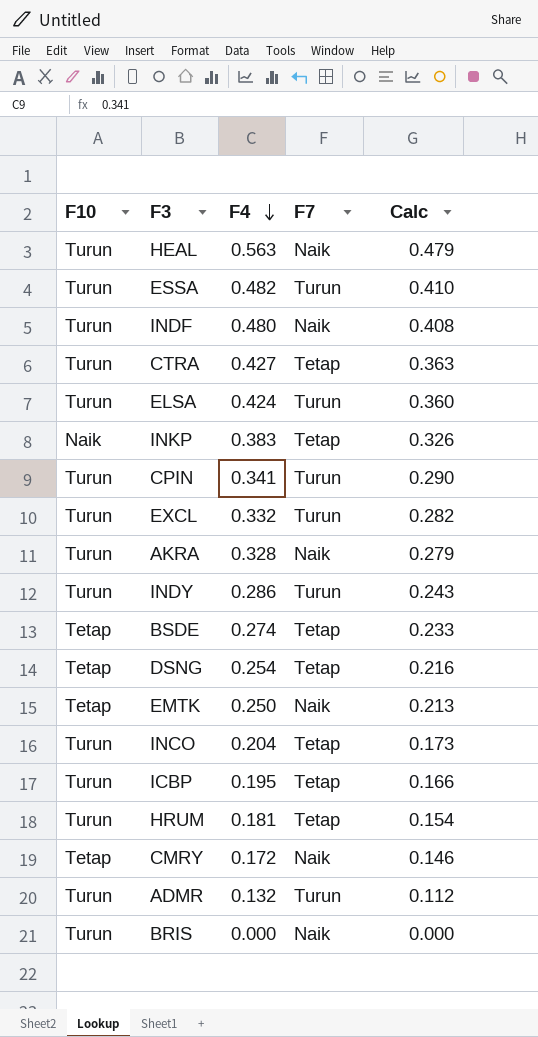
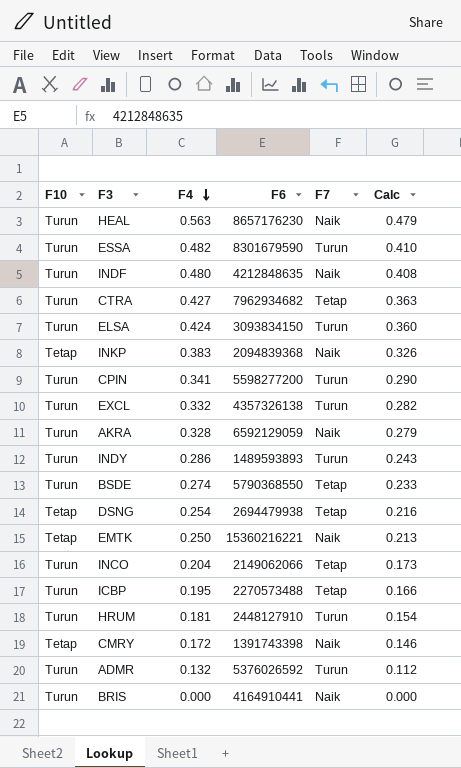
column F6 | position: none -> 4
INKP | F10: Naik -> Tetap
INKP | F7: Tetap -> Naik
BSDE | F10: Tetap -> Turun
HRUM | F7: Tetap -> Turun

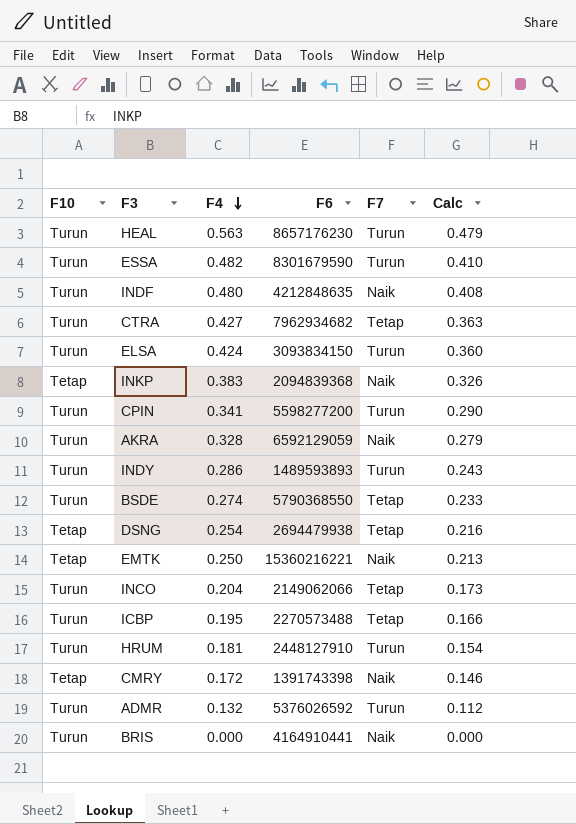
row EXCL: Turun | 0.332 | 4357326138 | Turun | 0.282 -> none
HEAL | F7: Naik -> Turun

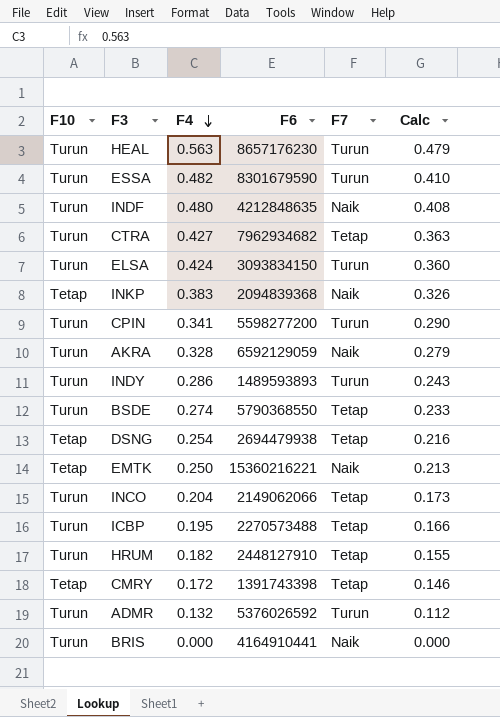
HRUM | F4: 0.181 -> 0.182
HRUM | F7: Turun -> Tetap
HRUM | Calc: 0.154 -> 0.155
CMRY | F7: Naik -> Tetap

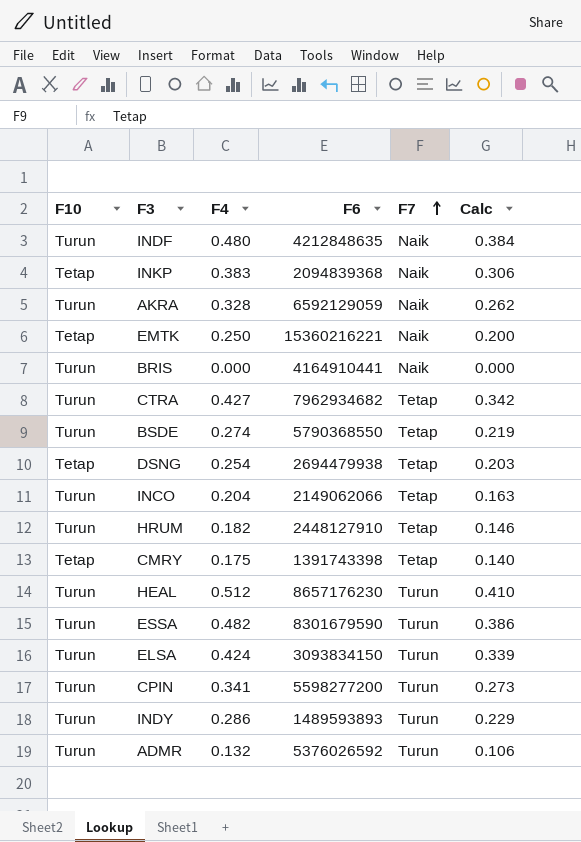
row order: F4 descending -> F7 ascending
column Calc | formula: [F4] * 0.85 -> [F4] * 0.8
row ICBP: Turun | 0.195 | 2270573488 | Tetap | 0.166 -> none
CMRY | F4: 0.172 -> 0.175
HEAL | F4: 0.563 -> 0.512

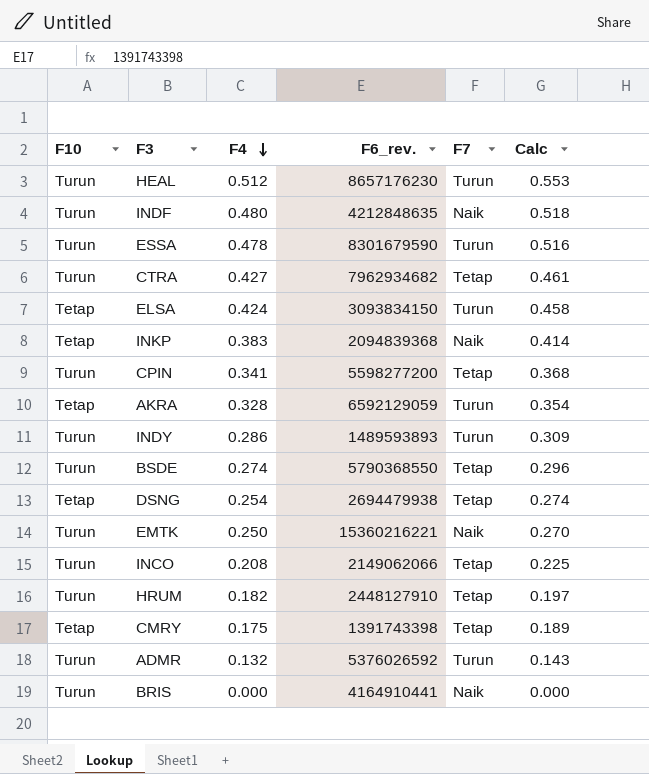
row order: F7 ascending -> F4 descending
column name: F6 -> F6_rev.
column Calc | formula: [F4] * 0.8 -> [F4] * 1.08
ESSA | F4: 0.482 -> 0.478
ELSA | F10: Turun -> Tetap
CPIN | F7: Turun -> Tetap
AKRA | F10: Turun -> Tetap
AKRA | F7: Naik -> Turun
EMTK | F10: Tetap -> Turun
INCO | F4: 0.204 -> 0.208

